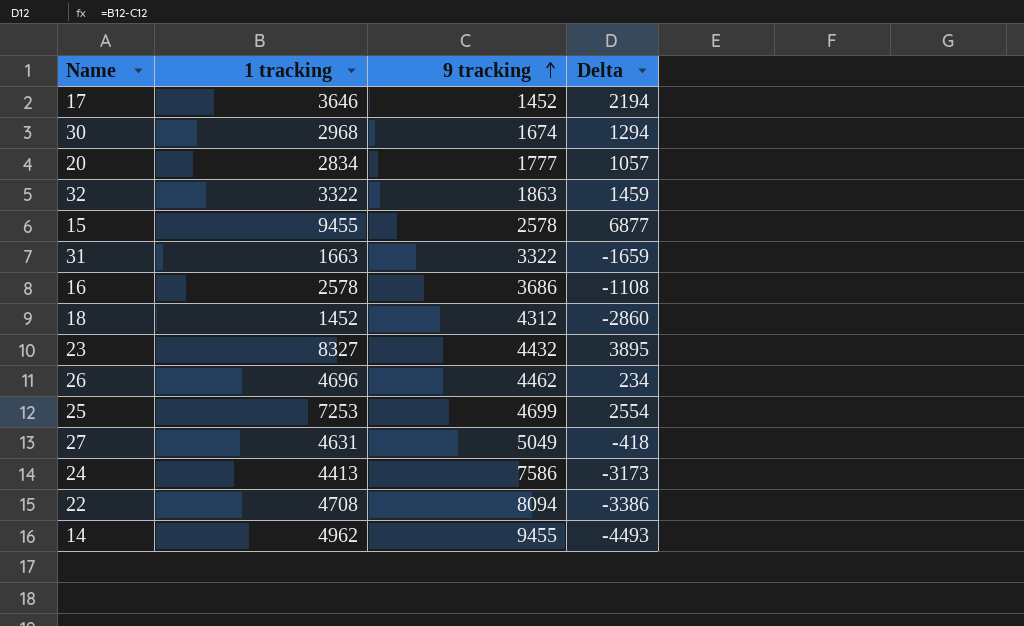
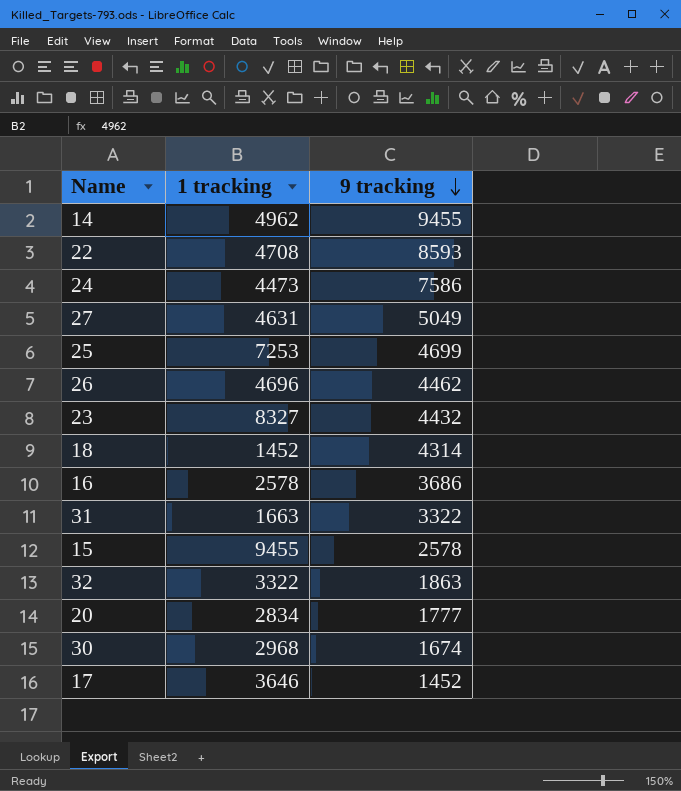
row order: 9 tracking ascending -> 9 tracking descending
column Delta | formula: [1 tracking] - [9 tracking] -> none
22 | 9 tracking: 8094 -> 8593
24 | 1 tracking: 4413 -> 4473
18 | 9 tracking: 4312 -> 4314

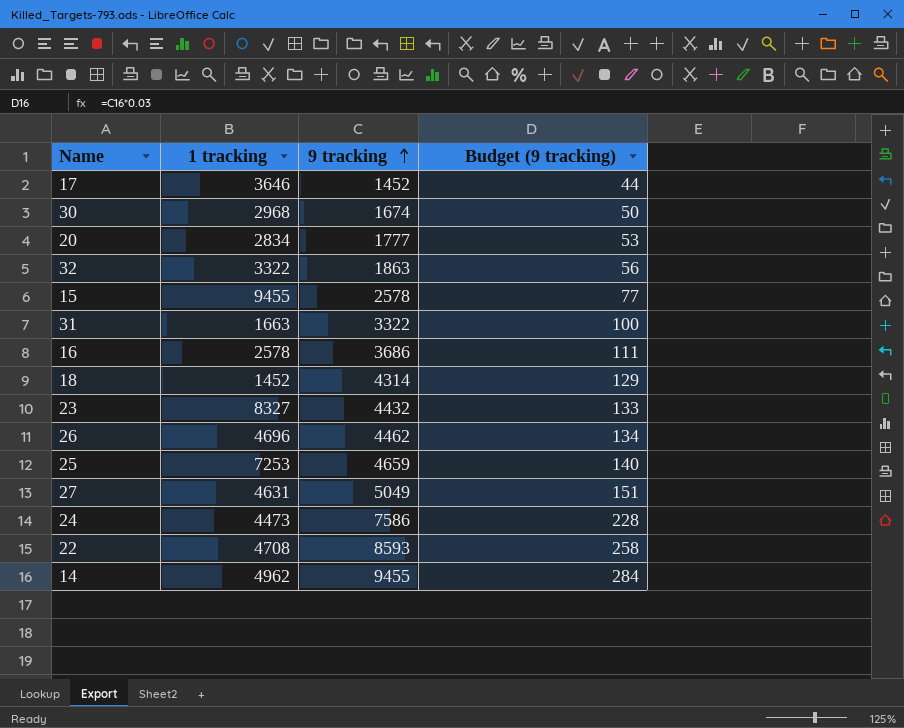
row order: 9 tracking descending -> 9 tracking ascending
column Budget (9 tracking) | formula: none -> [9 tracking] * 0.03
25 | 9 tracking: 4699 -> 4659

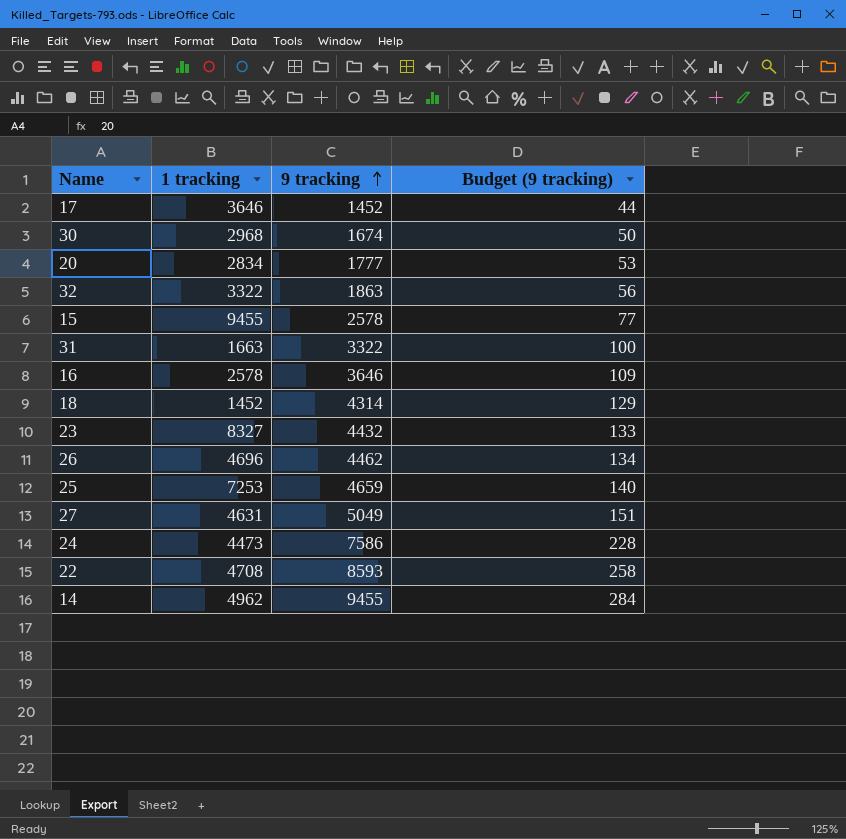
16 | 9 tracking: 3686 -> 3646
16 | Budget (9 tracking): 111 -> 109

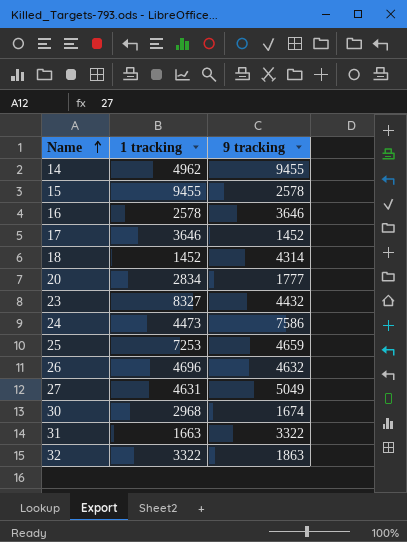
row order: 9 tracking ascending -> Name ascending
column Budget (9 tracking) | formula: [9 tracking] * 0.03 -> none
row 22: 4708 | 8593 | 258 -> none
26 | 9 tracking: 4462 -> 4632

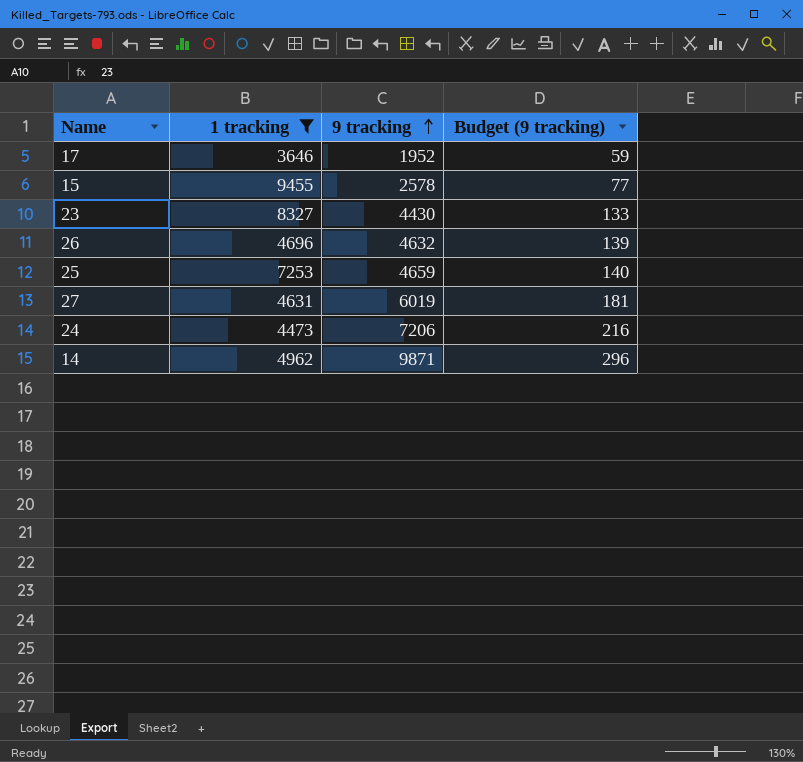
filter: none -> 1 tracking >= 3646
row order: Name ascending -> 9 tracking ascending
column Budget (9 tracking) | formula: none -> [9 tracking] * 0.03
17 | 9 tracking: 1452 -> 1952
23 | 9 tracking: 4432 -> 4430
27 | 9 tracking: 5049 -> 6019
24 | 9 tracking: 7586 -> 7206
14 | 9 tracking: 9455 -> 9871

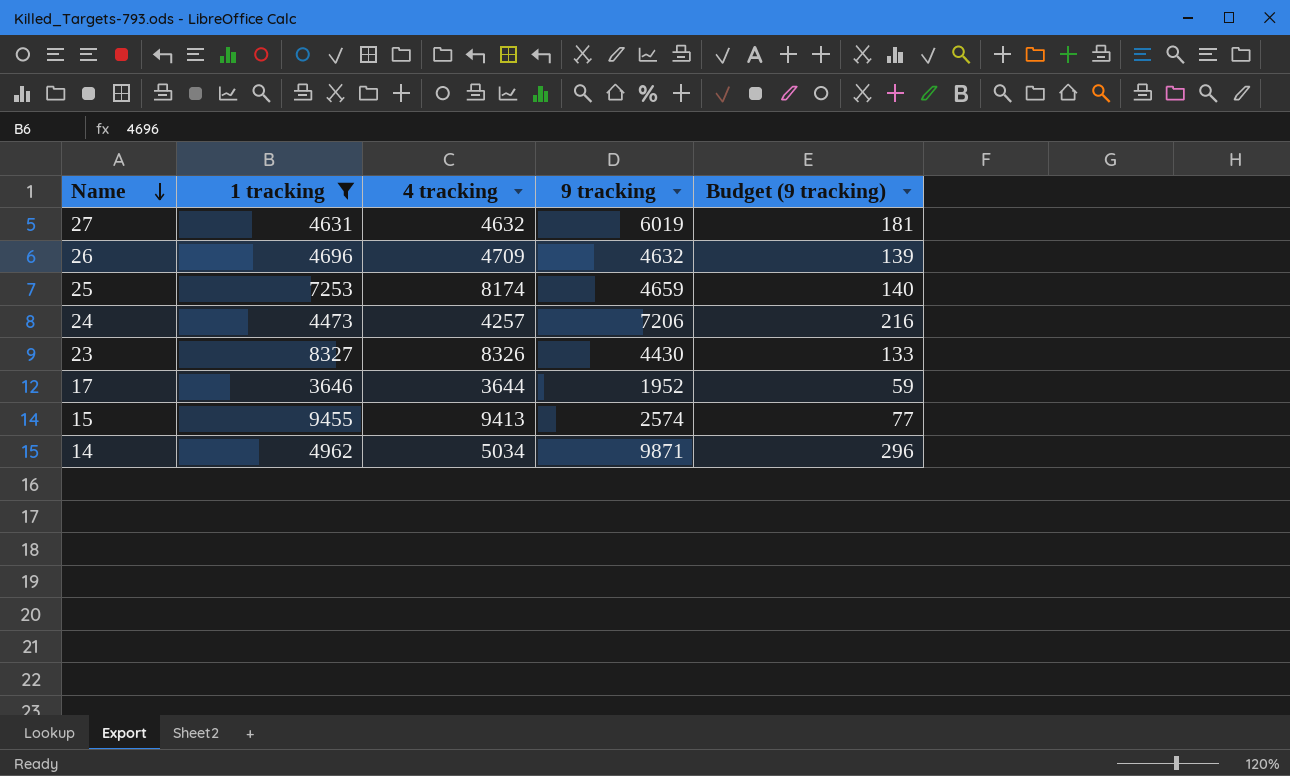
row order: 9 tracking ascending -> Name descending
column 4 tracking | position: none -> 3
15 | 9 tracking: 2578 -> 2574

